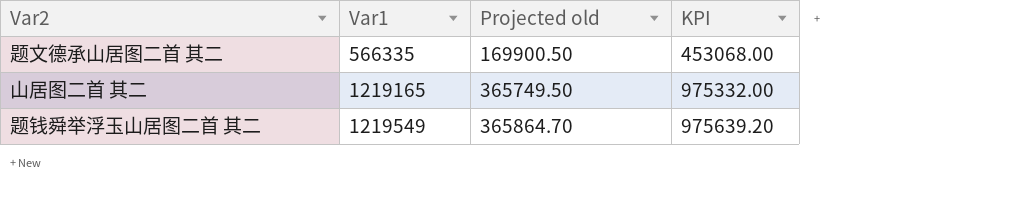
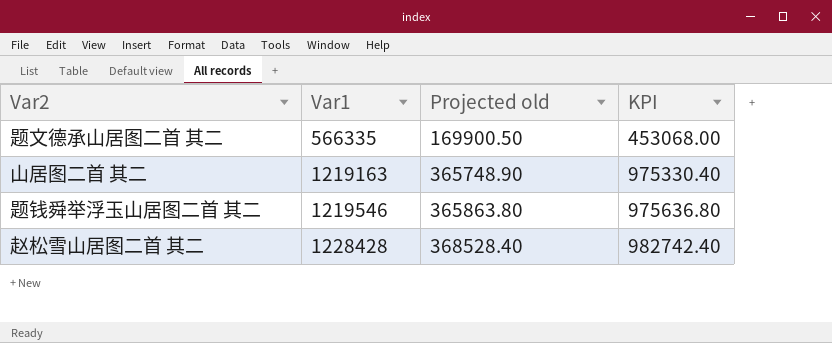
山居图二首 其二 | Var1: 1219165 -> 1219163
山居图二首 其二 | Projected old: 365749.50 -> 365748.90
山居图二首 其二 | KPI: 975332.00 -> 975330.40
题钱舜举浮玉山居图二首 其二 | Var1: 1219549 -> 1219546
题钱舜举浮玉山居图二首 其二 | Projected old: 365864.70 -> 365863.80
题钱舜举浮玉山居图二首 其二 | KPI: 975639.20 -> 975636.80
row 赵松雪山居图二首 其二: none -> 1228428 | 368528.40 | 982742.40

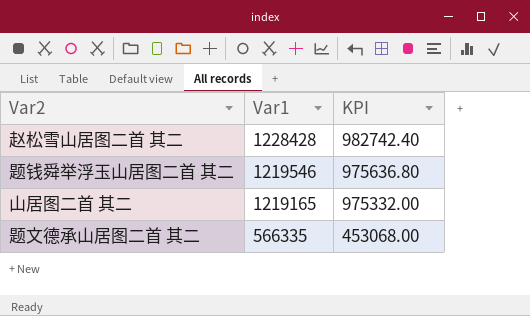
row order: Var1 ascending -> Var1 descending
column Projected old | formula: [Var1] * 0.3 -> none
山居图二首 其二 | Var1: 1219163 -> 1219165
山居图二首 其二 | KPI: 975330.40 -> 975332.00

